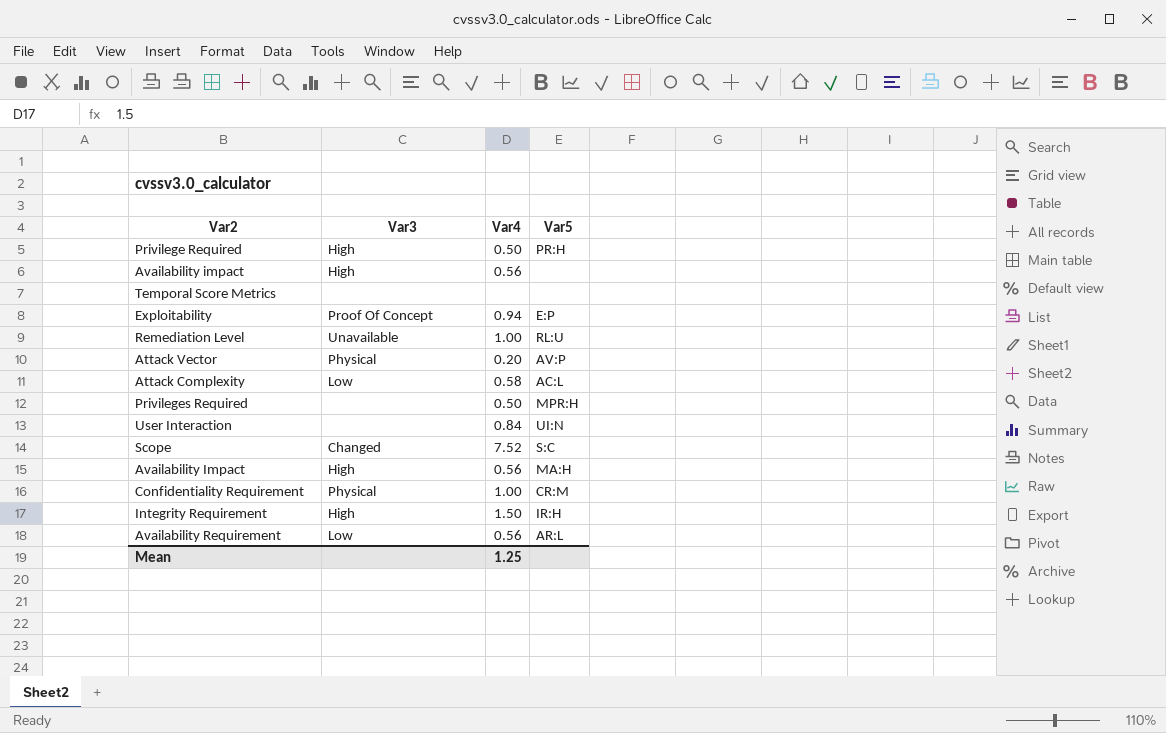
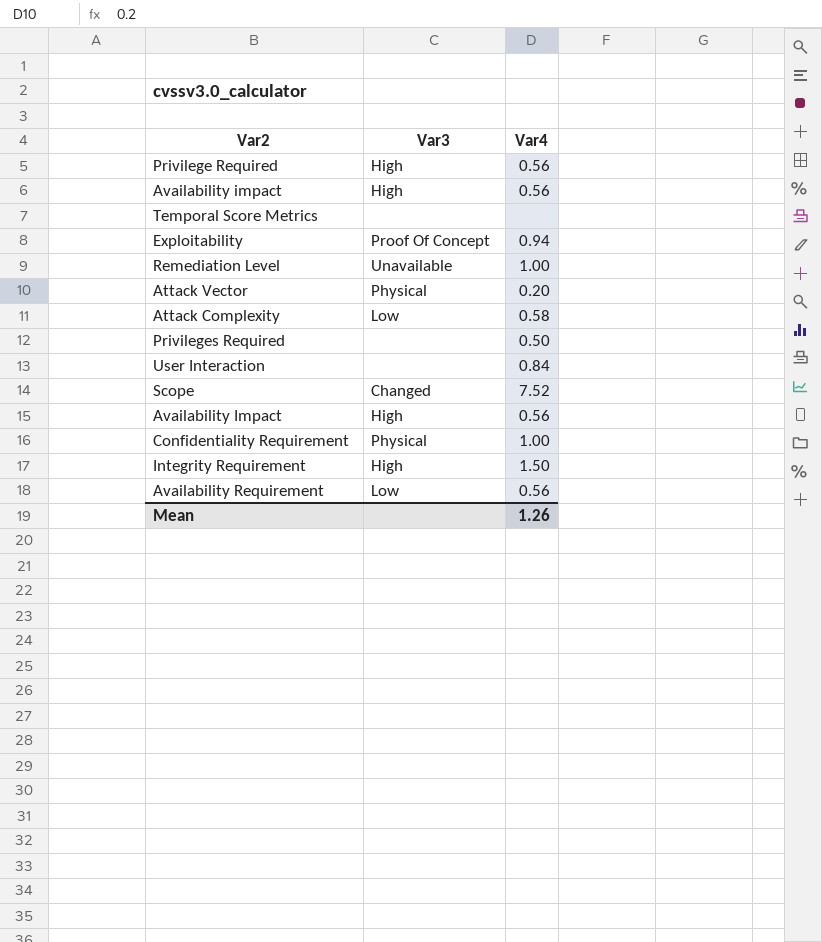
column Var5 | position: 4 -> none
Privilege Required | Var4: 0.50 -> 0.56
Mean | Var4: 1.25 -> 1.26

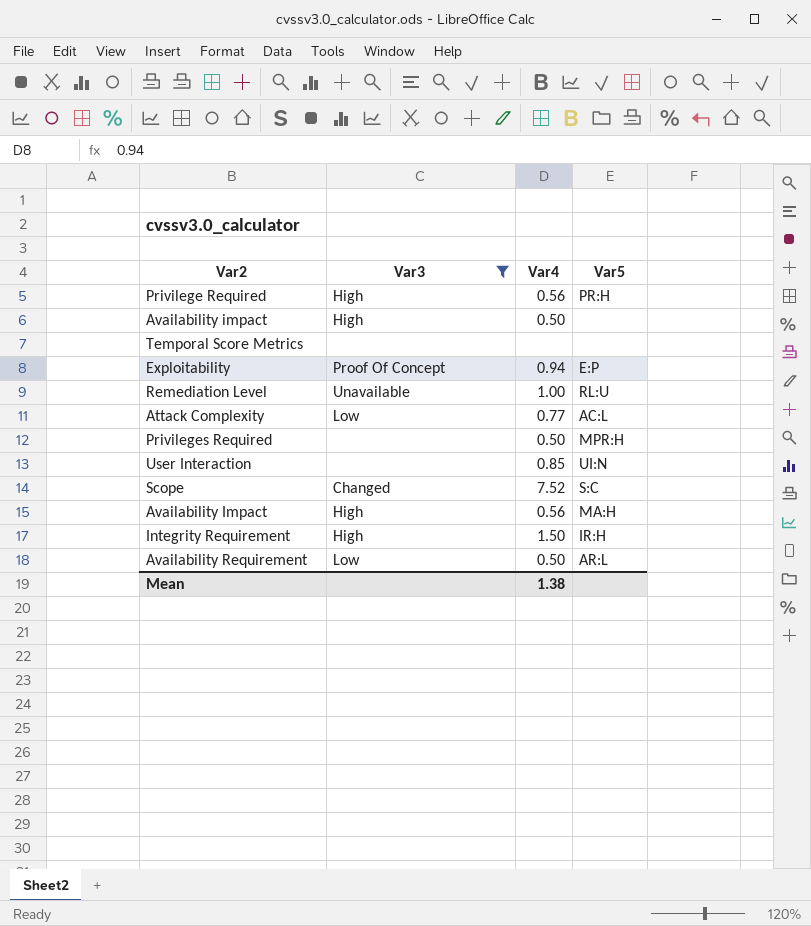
filter: none -> Var3 != Physical
column Var5 | position: none -> 4
Availability impact | Var4: 0.56 -> 0.50
Attack Complexity | Var4: 0.58 -> 0.77
User Interaction | Var4: 0.84 -> 0.85
Availability Requirement | Var4: 0.56 -> 0.50
Mean | Var4: 1.26 -> 1.38

